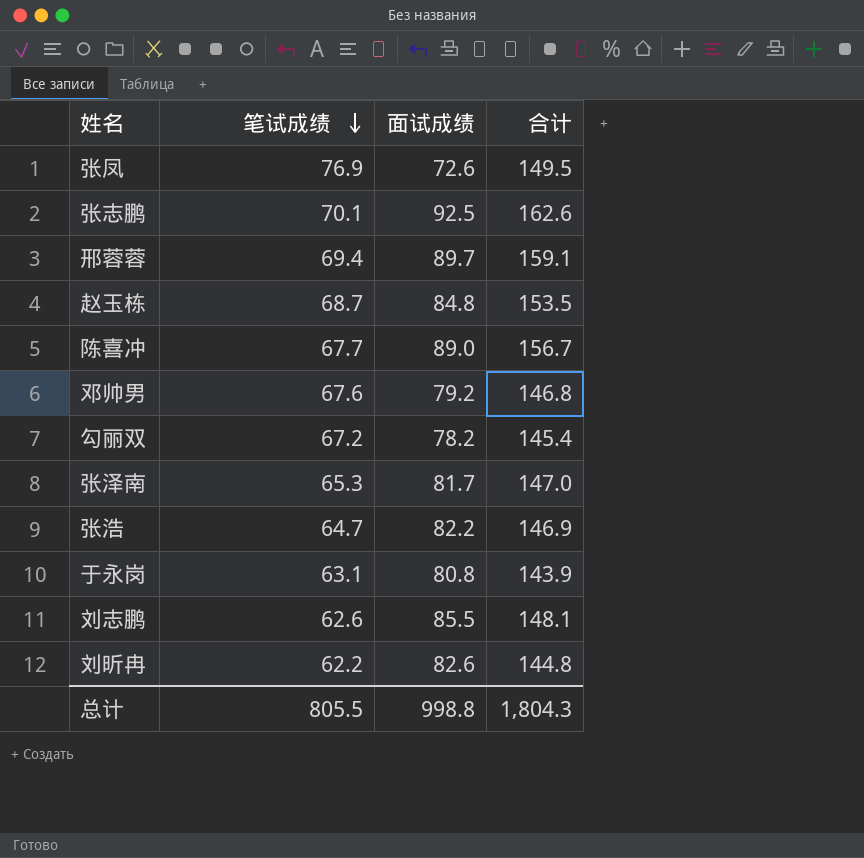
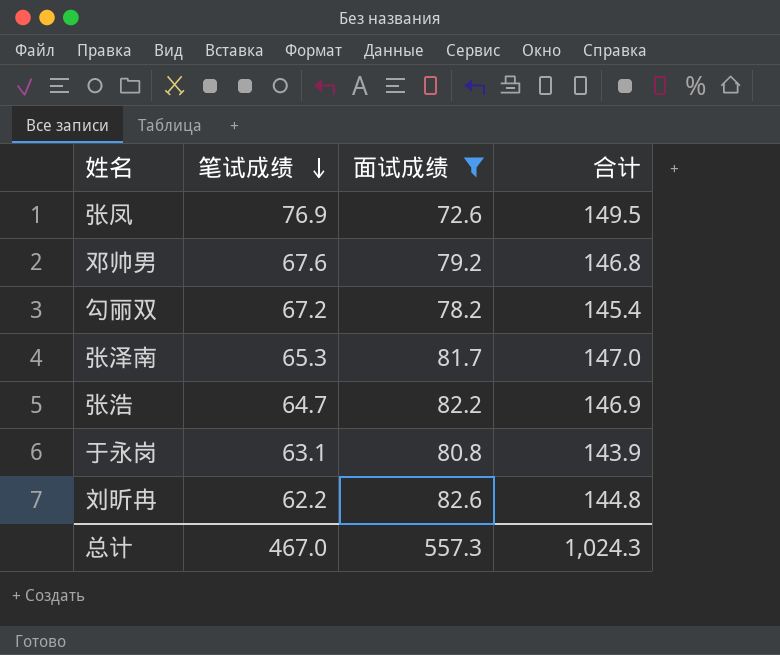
filter: none -> 面试成绩 <= 82.6
总计 | 笔试成绩: 805.5 -> 467.0
总计 | 面试成绩: 998.8 -> 557.3
总计 | 合计: 1,804.3 -> 1,024.3

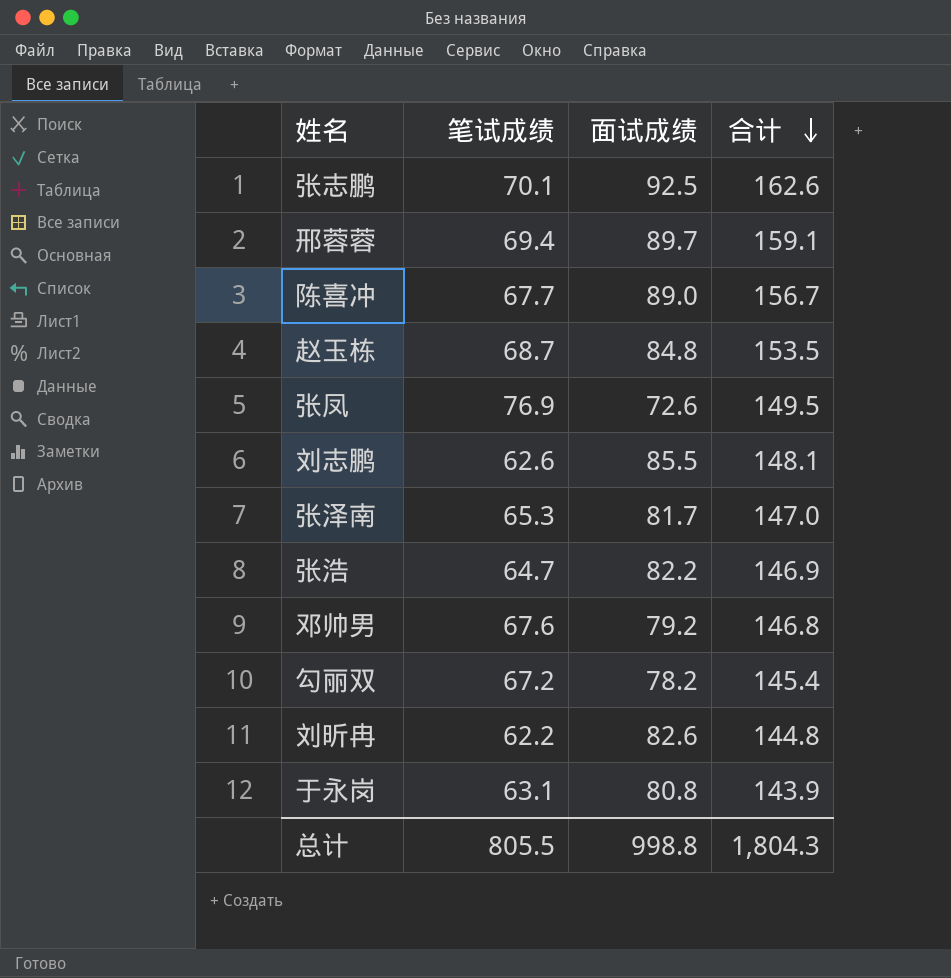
filter: 面试成绩 <= 82.6 -> none
row order: 笔试成绩 descending -> 合计 descending
总计 | 笔试成绩: 467.0 -> 805.5
总计 | 面试成绩: 557.3 -> 998.8
总计 | 合计: 1,024.3 -> 1,804.3

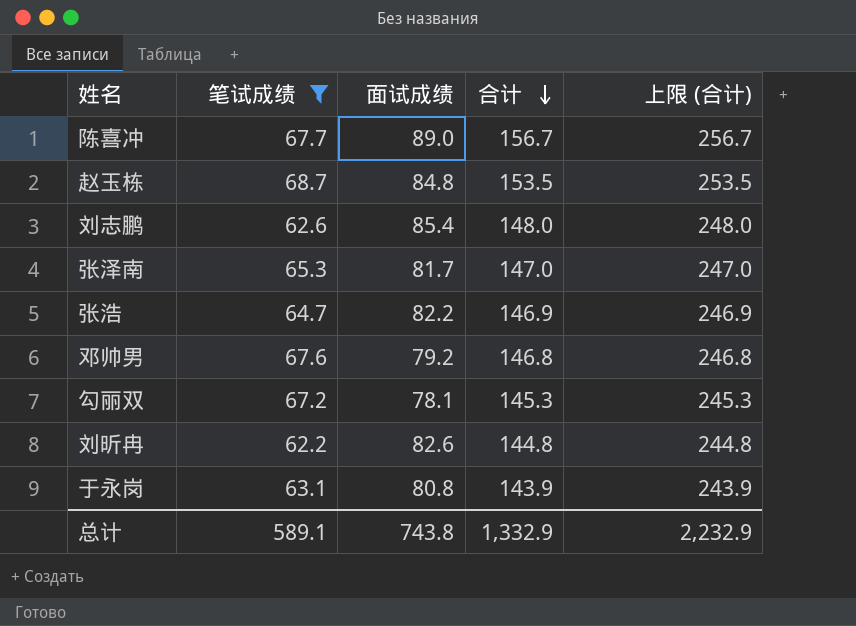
filter: none -> 笔试成绩 <= 68.7
column 上限 (合计) | formula: none -> [合计] + 100
刘志鹏 | 面试成绩: 85.5 -> 85.4
刘志鹏 | 合计: 148.1 -> 148.0
勾丽双 | 面试成绩: 78.2 -> 78.1
勾丽双 | 合计: 145.4 -> 145.3
总计 | 笔试成绩: 805.5 -> 589.1
总计 | 面试成绩: 998.8 -> 743.8
总计 | 合计: 1,804.3 -> 1,332.9

